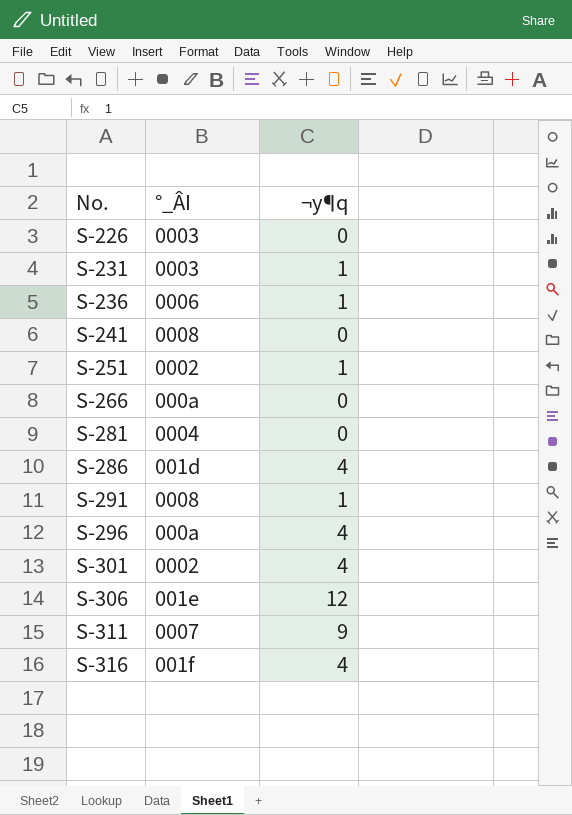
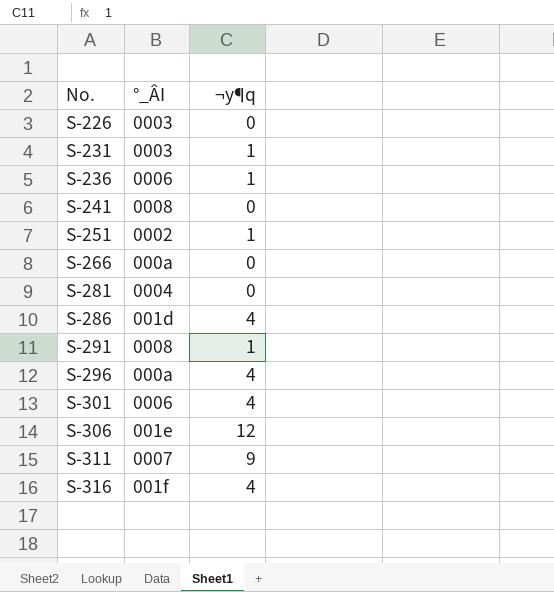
S-301 | °_ÂI: 0002 -> 0006

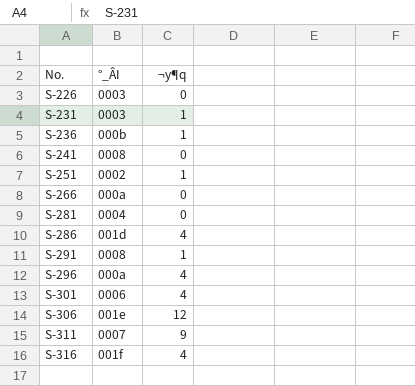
S-236 | °_ÂI: 0006 -> 000b

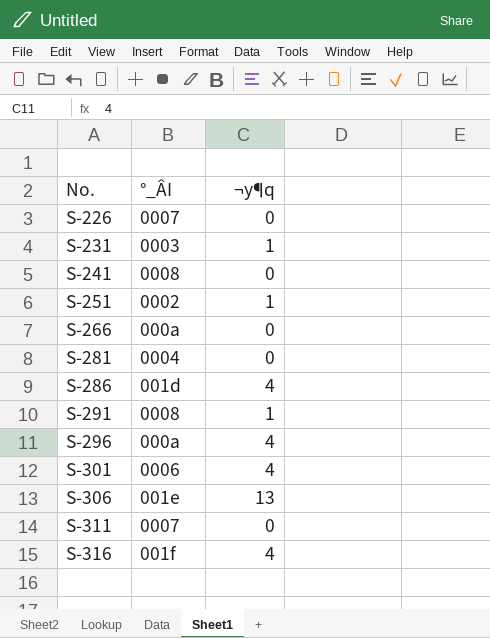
row S-236: 000b | 1 -> none
S-226 | °_ÂI: 0003 -> 0007
S-306 | ¬y¶q: 12 -> 13
S-311 | ¬y¶q: 9 -> 0

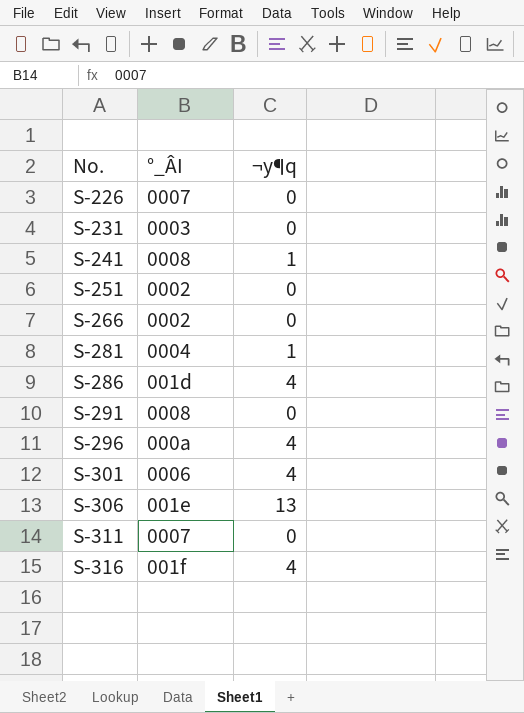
S-231 | ¬y¶q: 1 -> 0
S-241 | ¬y¶q: 0 -> 1
S-251 | ¬y¶q: 1 -> 0
S-266 | °_ÂI: 000a -> 0002
S-281 | ¬y¶q: 0 -> 1
S-291 | ¬y¶q: 1 -> 0

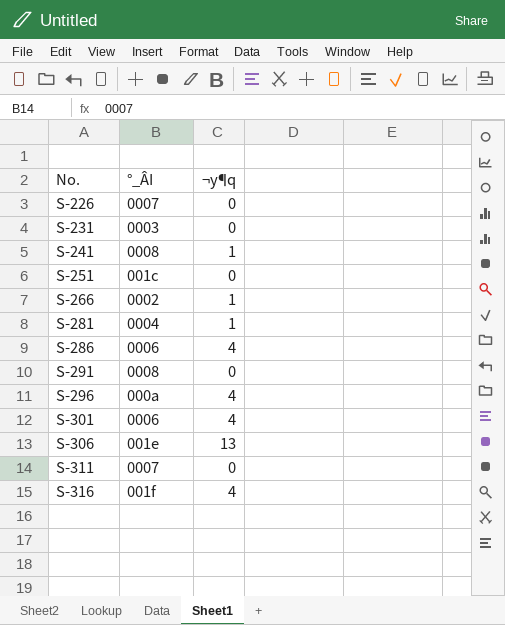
S-251 | °_ÂI: 0002 -> 001c
S-266 | ¬y¶q: 0 -> 1
S-286 | °_ÂI: 001d -> 0006

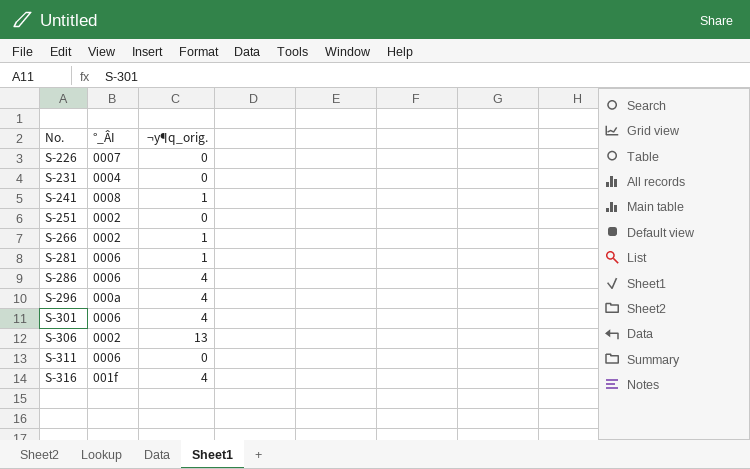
column name: ¬y¶q -> ¬y¶q_orig.
row S-291: 0008 | 0 -> none
S-231 | °_ÂI: 0003 -> 0004
S-251 | °_ÂI: 001c -> 0002
S-281 | °_ÂI: 0004 -> 0006
S-306 | °_ÂI: 001e -> 0002
S-311 | °_ÂI: 0007 -> 0006

